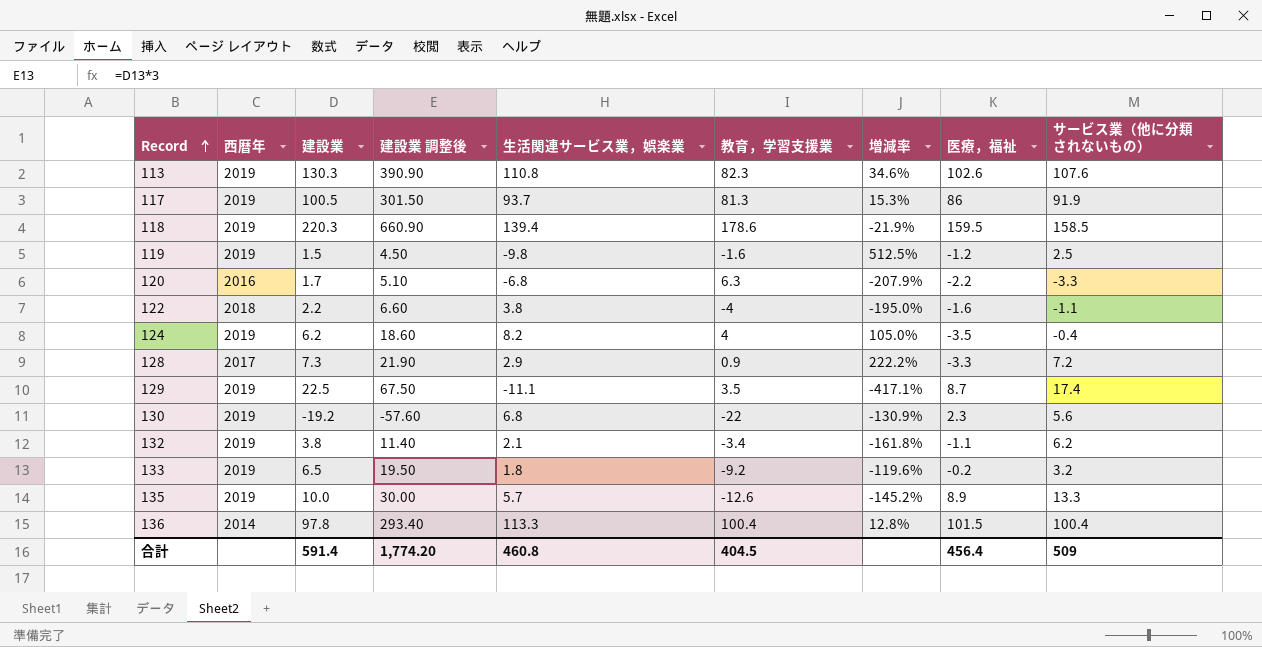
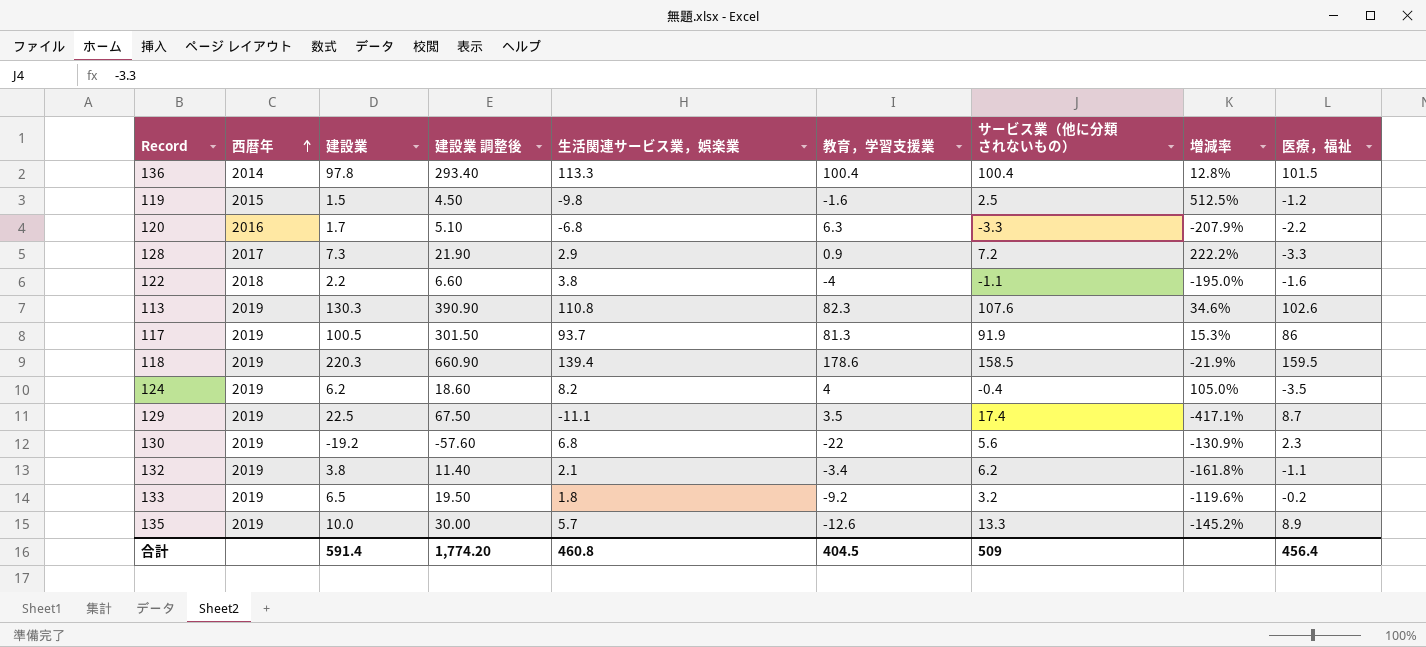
row order: Record ascending -> 西暦年 ascending
column サービス業（他に分類されないもの） | position: 9 -> 7
119 | 西暦年: 2019 -> 2015

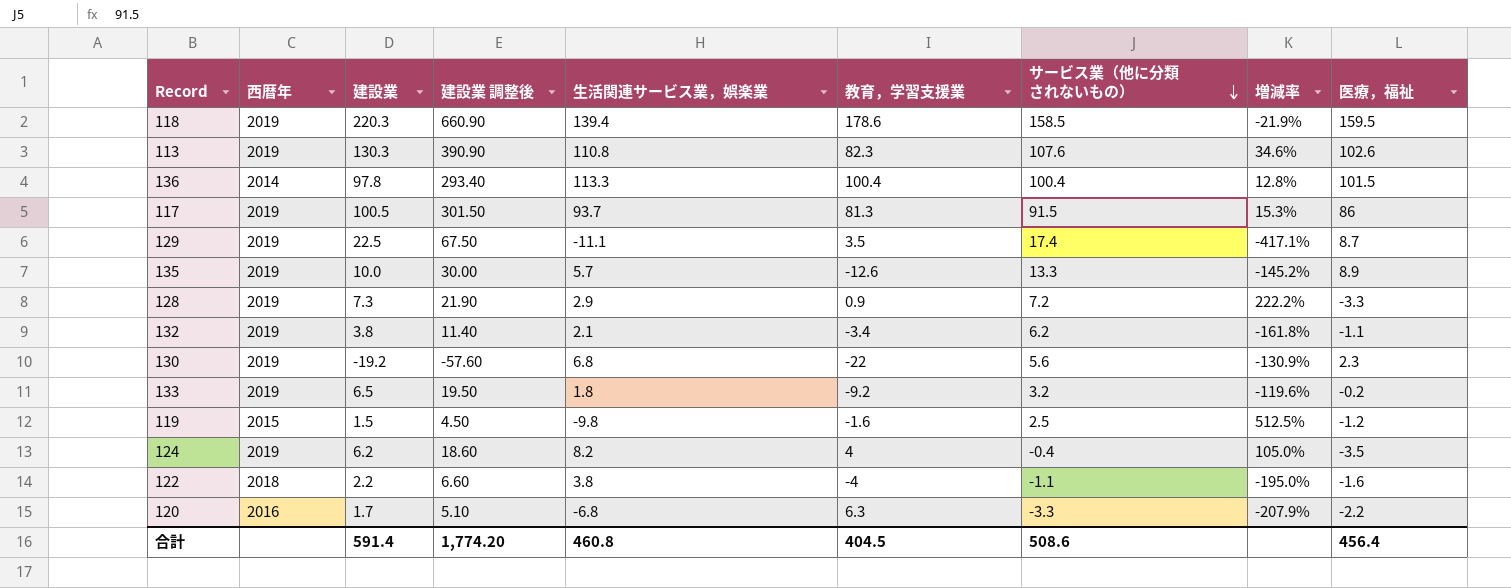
row order: 西暦年 ascending -> サービス業（他に分類されないもの） descending
117 | サービス業（他に分類されないもの）: 91.9 -> 91.5
128 | 西暦年: 2017 -> 2019
合計 | サービス業（他に分類されないもの）: 509 -> 508.6

